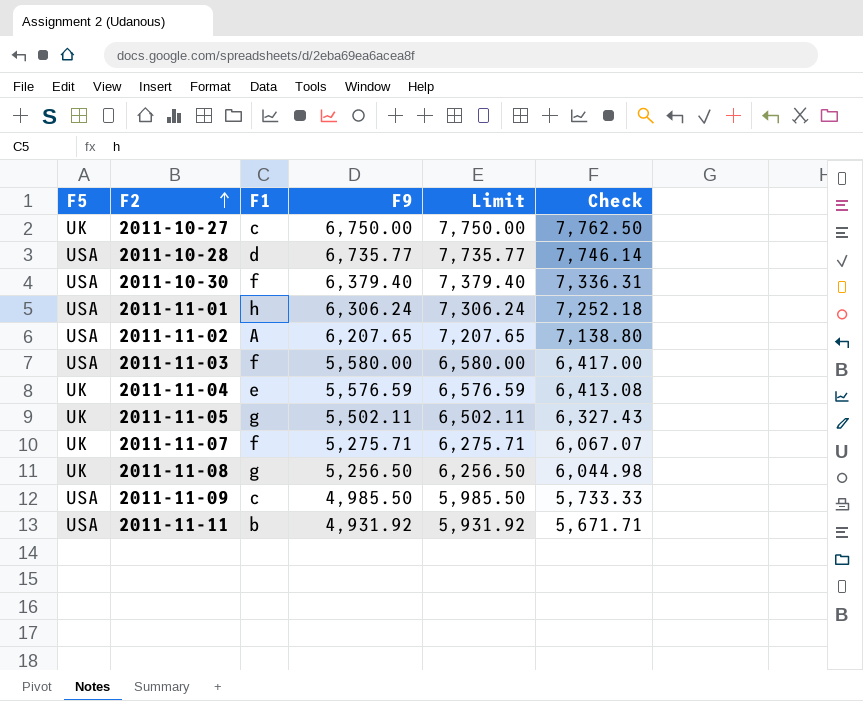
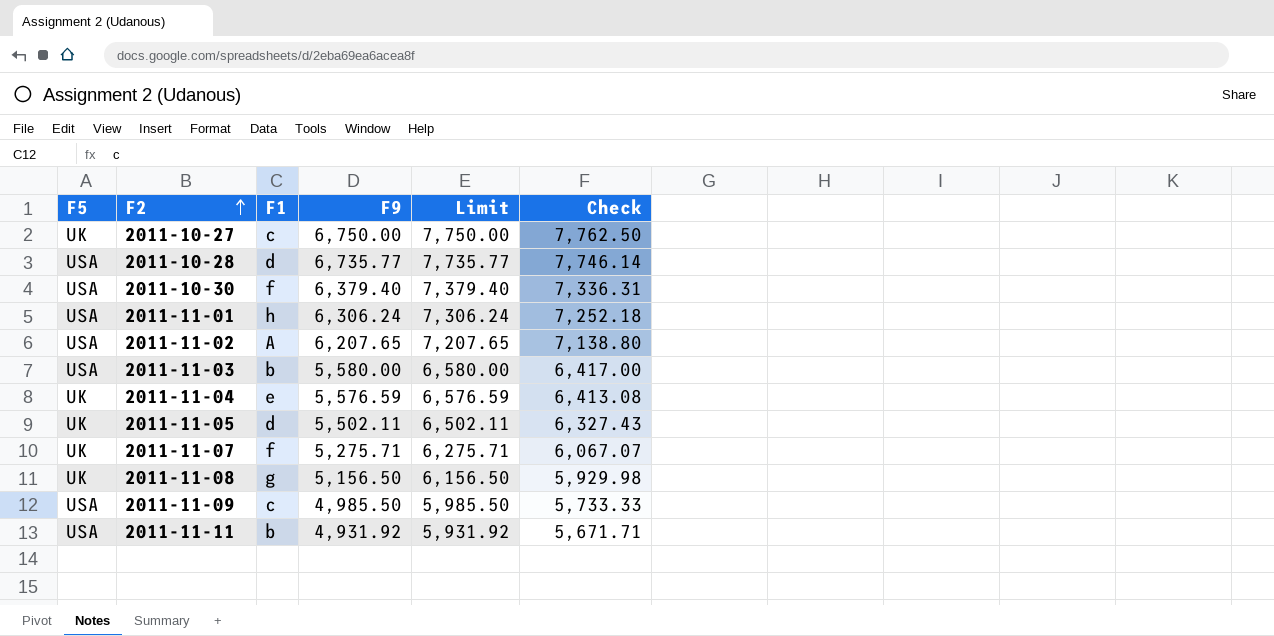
2011-11-03 | F1: f -> b
2011-11-05 | F1: g -> d
2011-11-08 | F9: 5,256.50 -> 5,156.50
2011-11-08 | Limit: 6,256.50 -> 6,156.50
2011-11-08 | Check: 6,044.98 -> 5,929.98

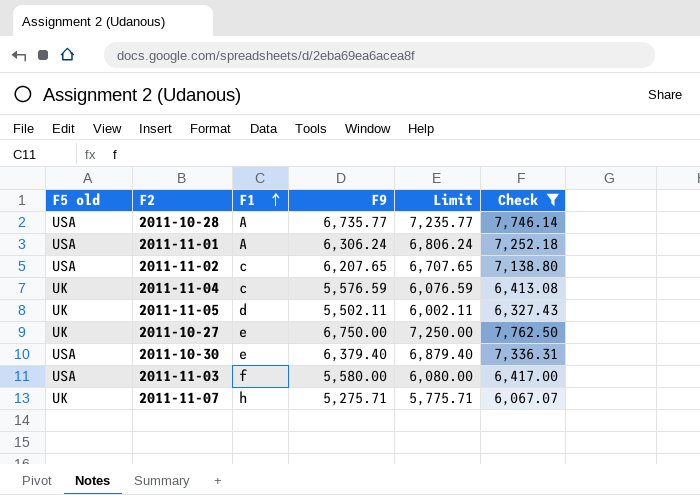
filter: none -> Check >= 6,067.07
row order: F2 ascending -> F1 ascending
column name: F5 -> F5 old
column Limit | formula: [F9] + 1000 -> [F9] + 500
2011-10-28 | F1: d -> A
2011-11-01 | F1: h -> A
2011-11-02 | F1: A -> c
2011-11-04 | F1: e -> c
2011-10-27 | F1: c -> e
2011-10-30 | F1: f -> e
2011-11-03 | F1: b -> f
2011-11-07 | F1: f -> h

